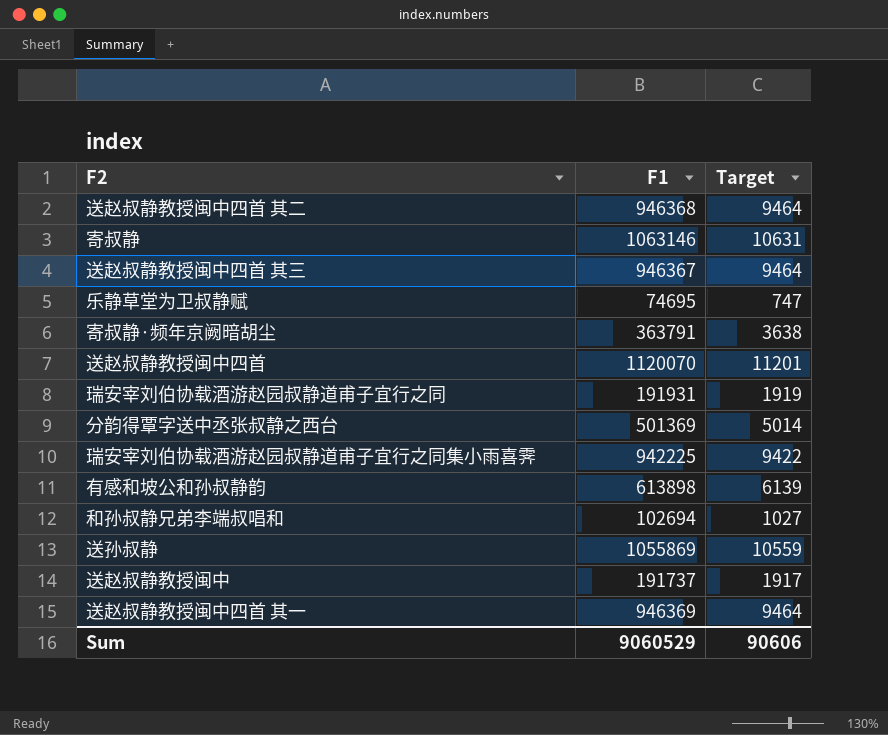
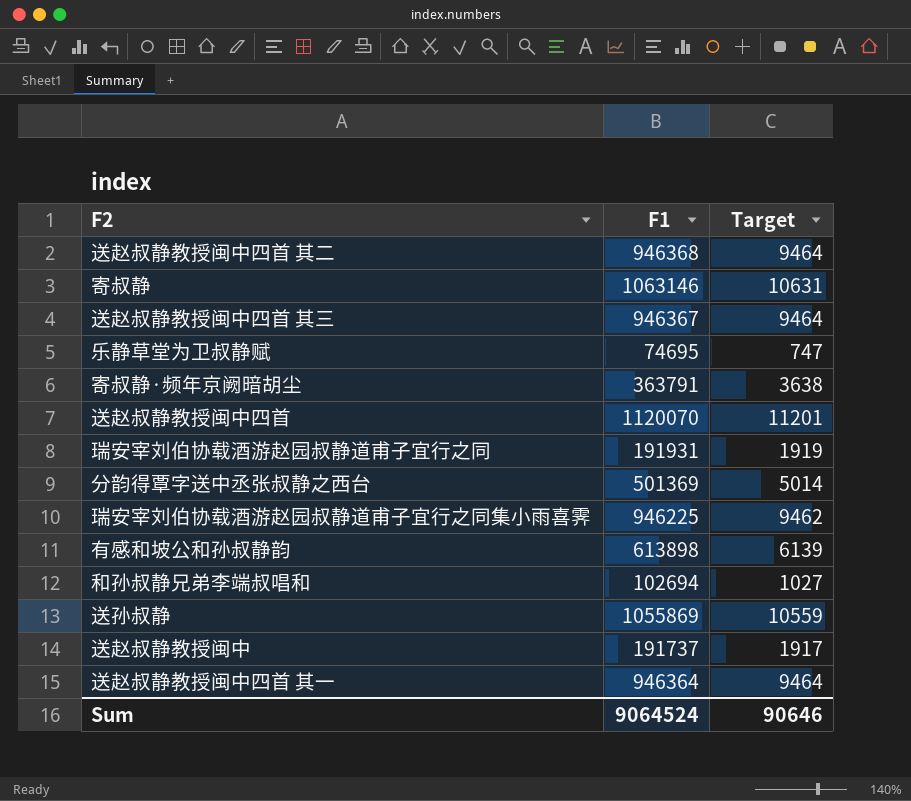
瑞安宰刘伯协载酒游赵园叔静道甫子宜行之同集小雨喜霁 | F1: 942225 -> 946225
瑞安宰刘伯协载酒游赵园叔静道甫子宜行之同集小雨喜霁 | Target: 9422 -> 9462
送赵叔静教授闽中四首 其一 | F1: 946369 -> 946364
Sum | F1: 9060529 -> 9064524
Sum | Target: 90606 -> 90646

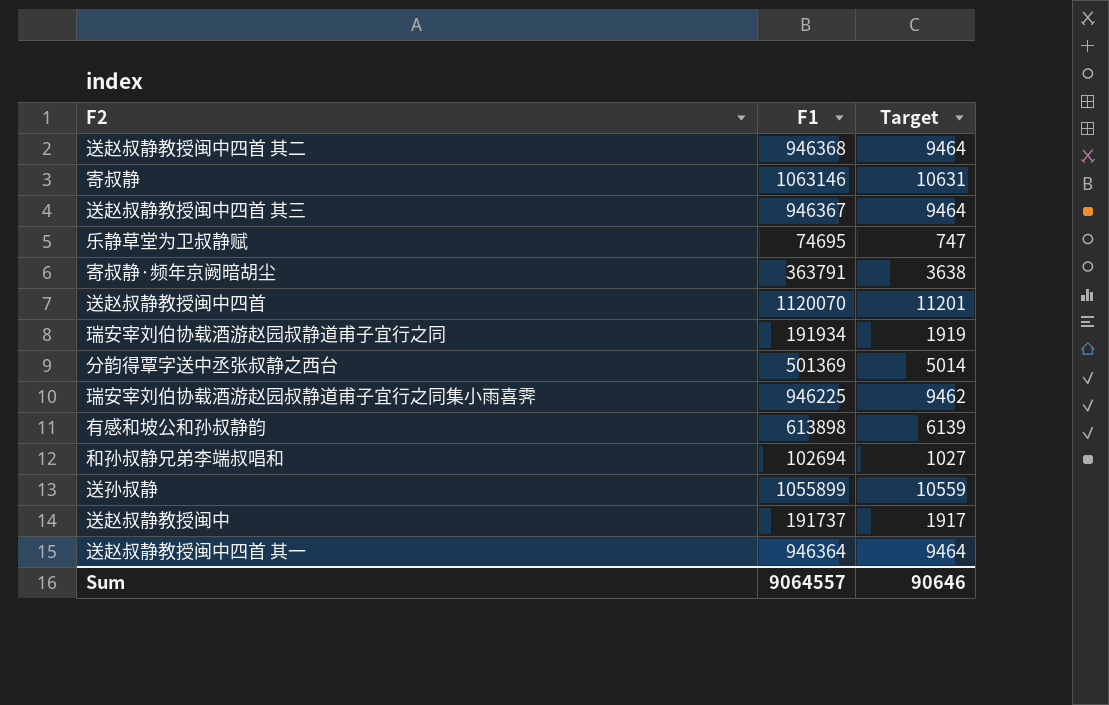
瑞安宰刘伯协载酒游赵园叔静道甫子宜行之同 | F1: 191931 -> 191934
送孙叔静 | F1: 1055869 -> 1055899
Sum | F1: 9064524 -> 9064557

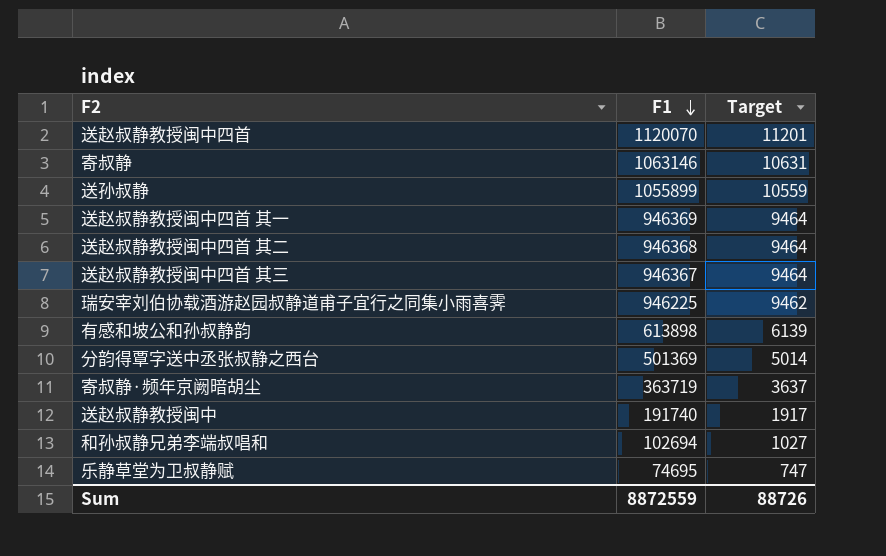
row order: none -> F1 descending
row 瑞安宰刘伯协载酒游赵园叔静道甫子宜行之同: 191934 | 1919 -> none
送赵叔静教授闽中四首 其一 | F1: 946364 -> 946369
寄叔静·频年京阙暗胡尘 | F1: 363791 -> 363719
寄叔静·频年京阙暗胡尘 | Target: 3638 -> 3637
送赵叔静教授闽中 | F1: 191737 -> 191740
Sum | F1: 9064557 -> 8872559
Sum | Target: 90646 -> 88726

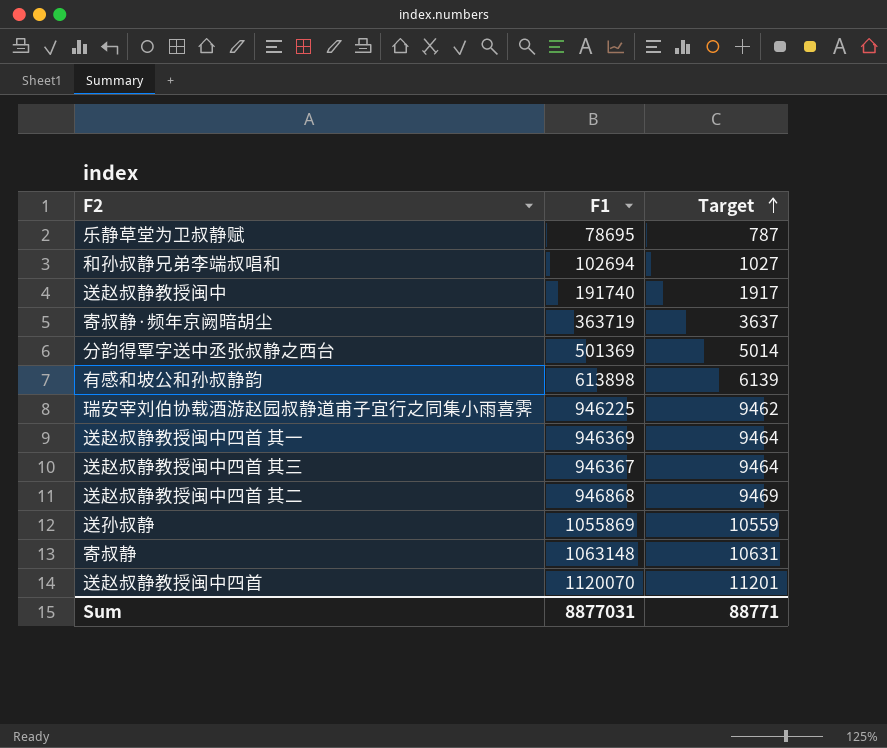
row order: F1 descending -> Target ascending
乐静草堂为卫叔静赋 | F1: 74695 -> 78695
乐静草堂为卫叔静赋 | Target: 747 -> 787
送赵叔静教授闽中四首 其二 | F1: 946368 -> 946868
送赵叔静教授闽中四首 其二 | Target: 9464 -> 9469
送孙叔静 | F1: 1055899 -> 1055869
寄叔静 | F1: 1063146 -> 1063148
Sum | F1: 8872559 -> 8877031
Sum | Target: 88726 -> 88771

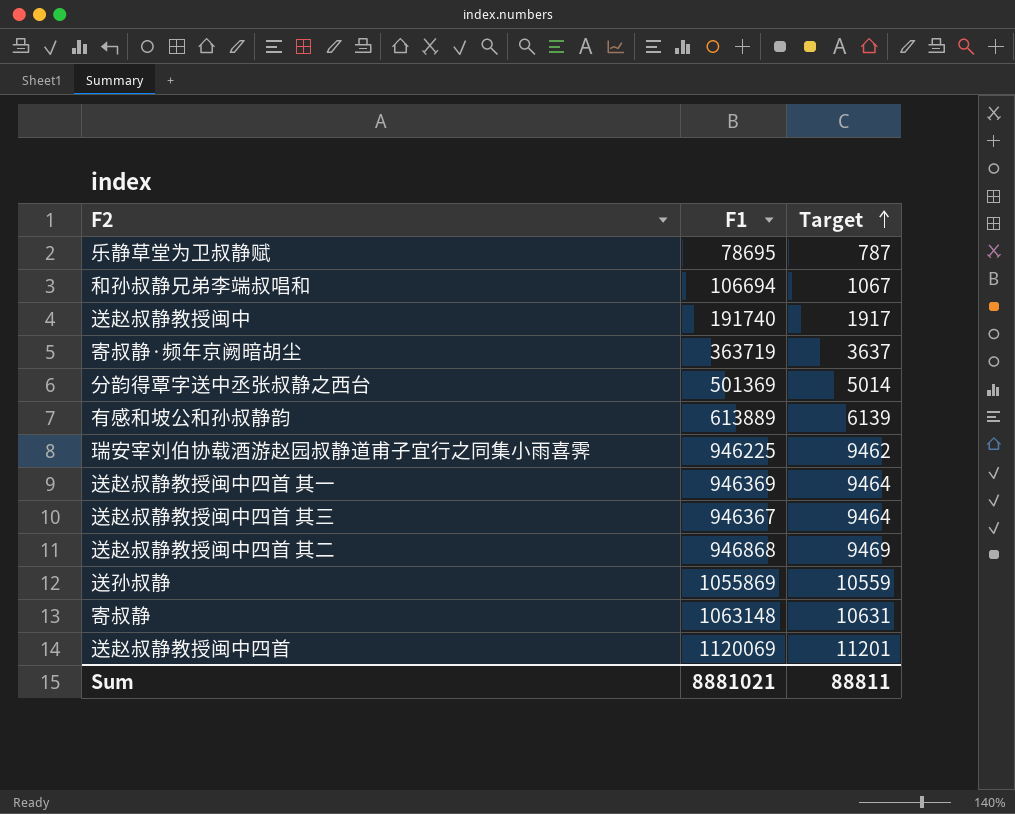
和孙叔静兄弟李端叔唱和 | F1: 102694 -> 106694
和孙叔静兄弟李端叔唱和 | Target: 1027 -> 1067
有感和坡公和孙叔静韵 | F1: 613898 -> 613889
送赵叔静教授闽中四首 | F1: 1120070 -> 1120069
Sum | F1: 8877031 -> 8881021
Sum | Target: 88771 -> 88811

